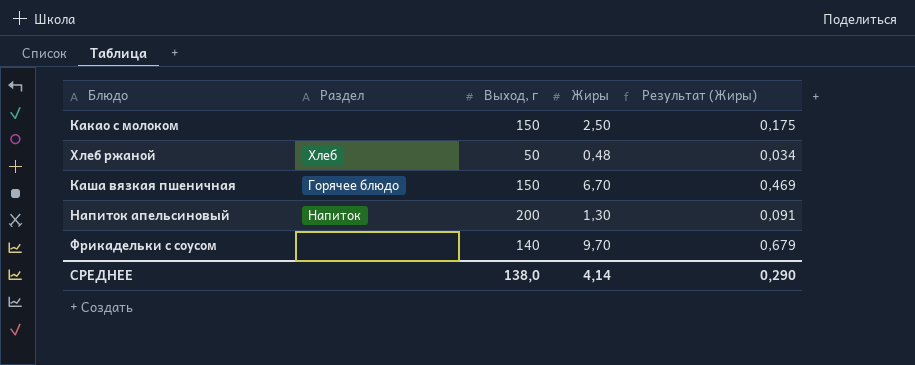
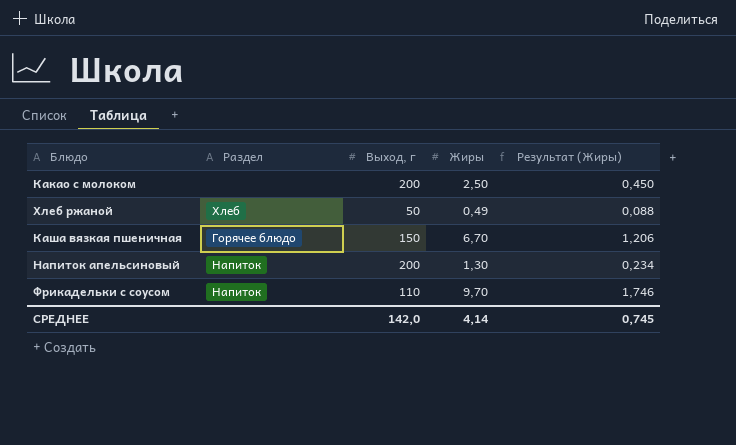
column Результат (Жиры) | formula: [Жиры] * 0,07 -> [Жиры] * 0,18
Какао с молоком | Выход, г: 150 -> 200
Хлеб ржаной | Жиры: 0,48 -> 0,49
Фрикадельки с соусом | Раздел: none -> Напиток
Фрикадельки с соусом | Выход, г: 140 -> 110
СРЕДНЕЕ | Выход, г: 138,0 -> 142,0
СРЕДНЕЕ | Результат (Жиры): 0,290 -> 0,745

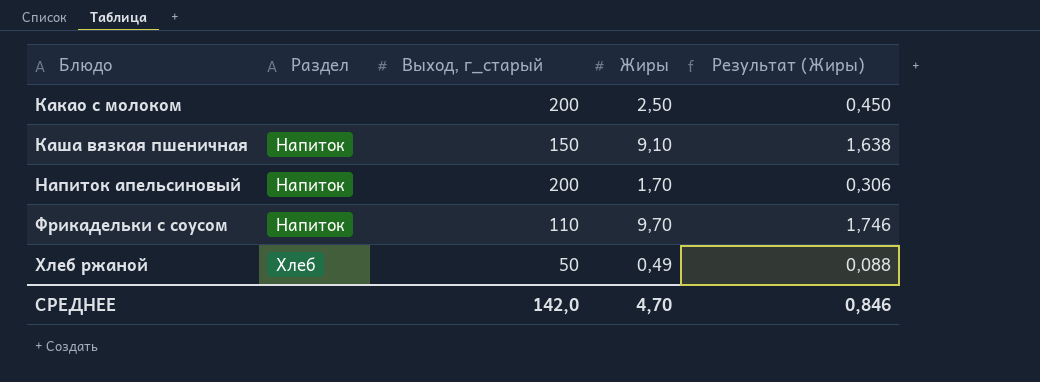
row order: none -> Блюдо ascending
column name: Выход, г -> Выход, г_старый
Каша вязкая пшеничная | Раздел: Горячее блюдо -> Напиток
Каша вязкая пшеничная | Жиры: 6,70 -> 9,10
Каша вязкая пшеничная | Результат (Жиры): 1,206 -> 1,638
Напиток апельсиновый | Жиры: 1,30 -> 1,70
Напиток апельсиновый | Результат (Жиры): 0,234 -> 0,306
СРЕДНЕЕ | Жиры: 4,14 -> 4,70
СРЕДНЕЕ | Результат (Жиры): 0,745 -> 0,846

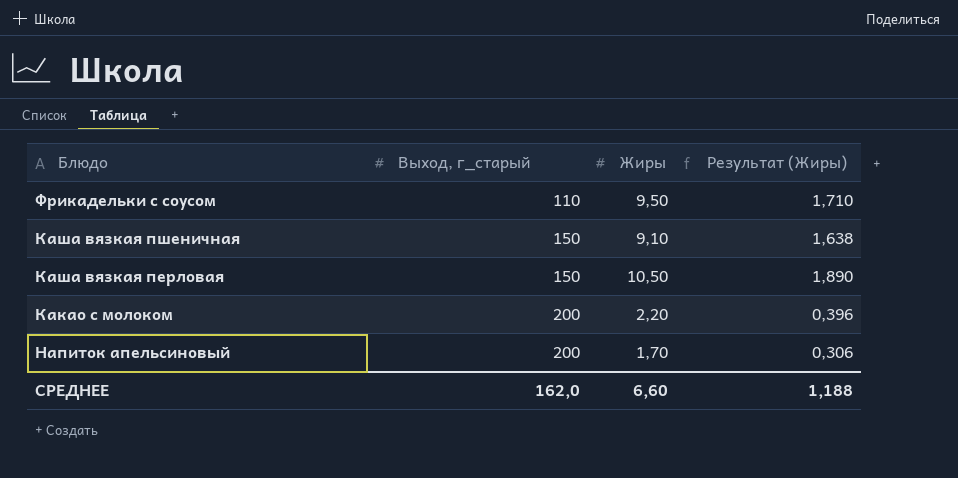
row order: Блюдо ascending -> Выход, г_старый ascending
column Раздел | position: 2 -> none
row Хлеб ржаной: Хлеб | 50 | 0,49 | 0,088 -> none
Фрикадельки с соусом | Жиры: 9,70 -> 9,50
Фрикадельки с соусом | Результат (Жиры): 1,746 -> 1,710
row Каша вязкая перловая: none -> 150 | 10,50 | 1,890
Какао с молоком | Жиры: 2,50 -> 2,20
Какао с молоком | Результат (Жиры): 0,450 -> 0,396
СРЕДНЕЕ | Выход, г_старый: 142,0 -> 162,0
СРЕДНЕЕ | Жиры: 4,70 -> 6,60
СРЕДНЕЕ | Результат (Жиры): 0,846 -> 1,188

